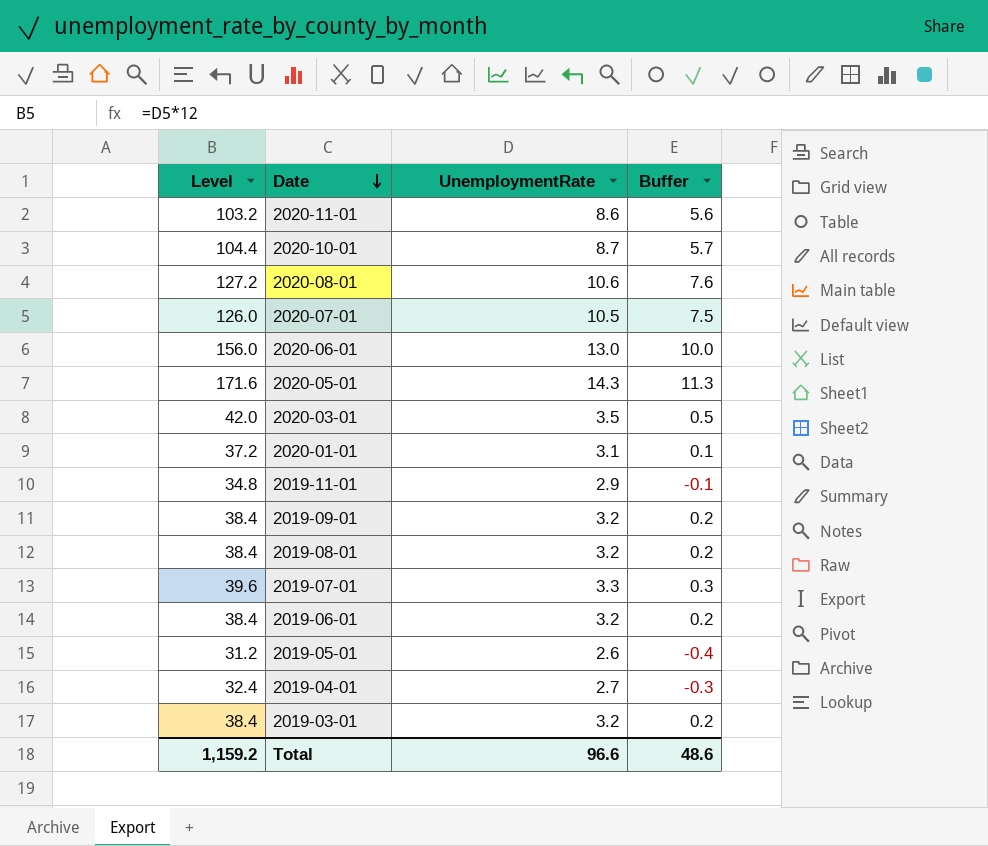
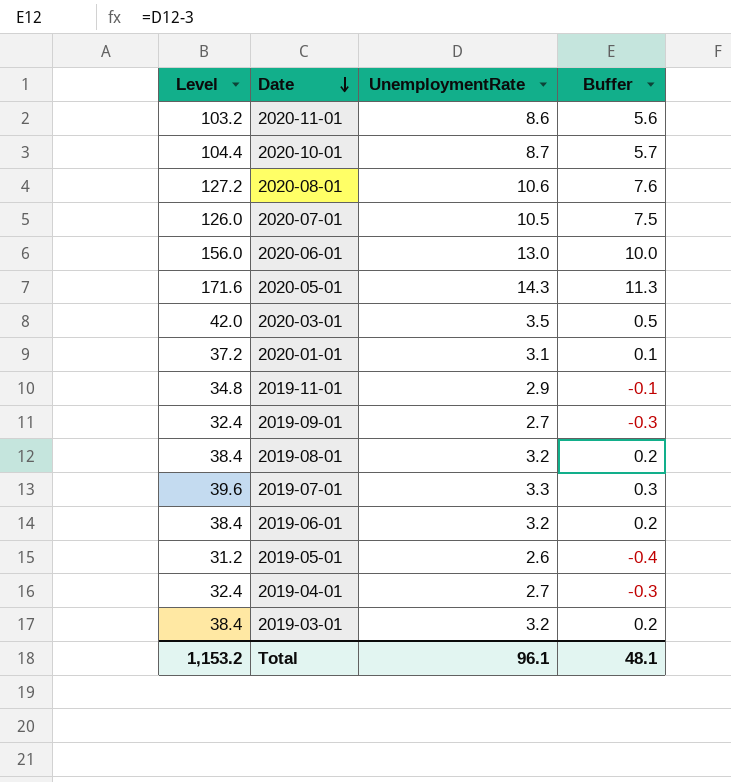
2019-09-01 | Level: 38.4 -> 32.4
2019-09-01 | UnemploymentRate: 3.2 -> 2.7
2019-09-01 | Buffer: 0.2 -> -0.3
Total | Level: 1,159.2 -> 1,153.2
Total | UnemploymentRate: 96.6 -> 96.1
Total | Buffer: 48.6 -> 48.1

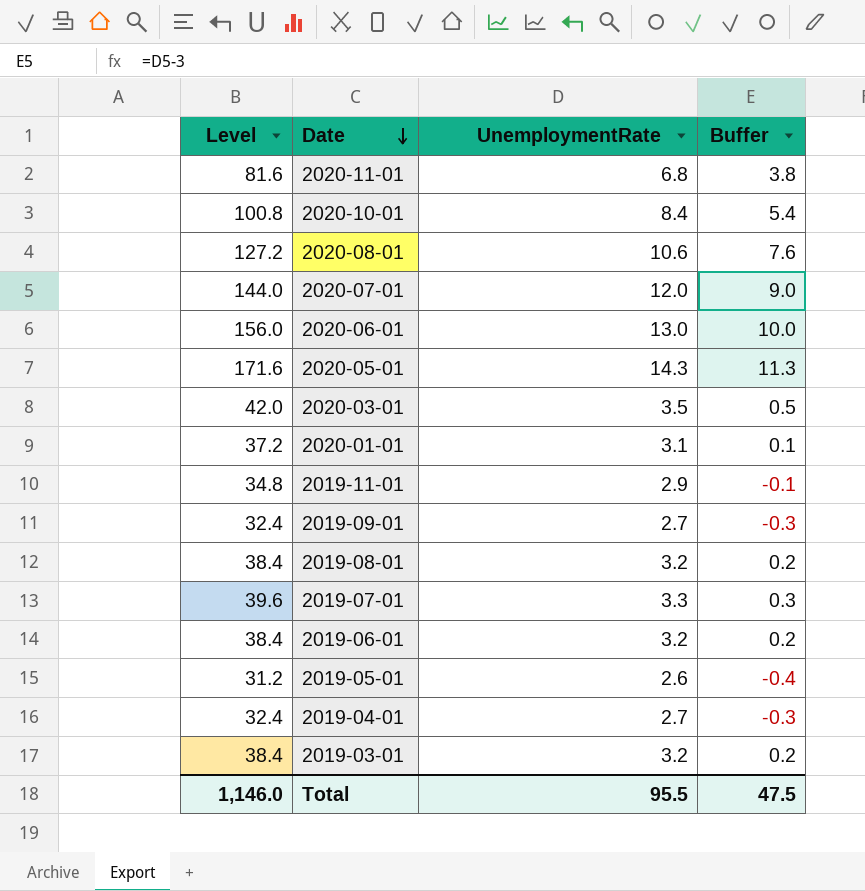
2020-11-01 | Level: 103.2 -> 81.6
2020-11-01 | UnemploymentRate: 8.6 -> 6.8
2020-11-01 | Buffer: 5.6 -> 3.8
2020-10-01 | Level: 104.4 -> 100.8
2020-10-01 | UnemploymentRate: 8.7 -> 8.4
2020-10-01 | Buffer: 5.7 -> 5.4
2020-07-01 | Level: 126.0 -> 144.0
2020-07-01 | UnemploymentRate: 10.5 -> 12.0
2020-07-01 | Buffer: 7.5 -> 9.0
Total | Level: 1,153.2 -> 1,146.0
Total | UnemploymentRate: 96.1 -> 95.5
Total | Buffer: 48.1 -> 47.5

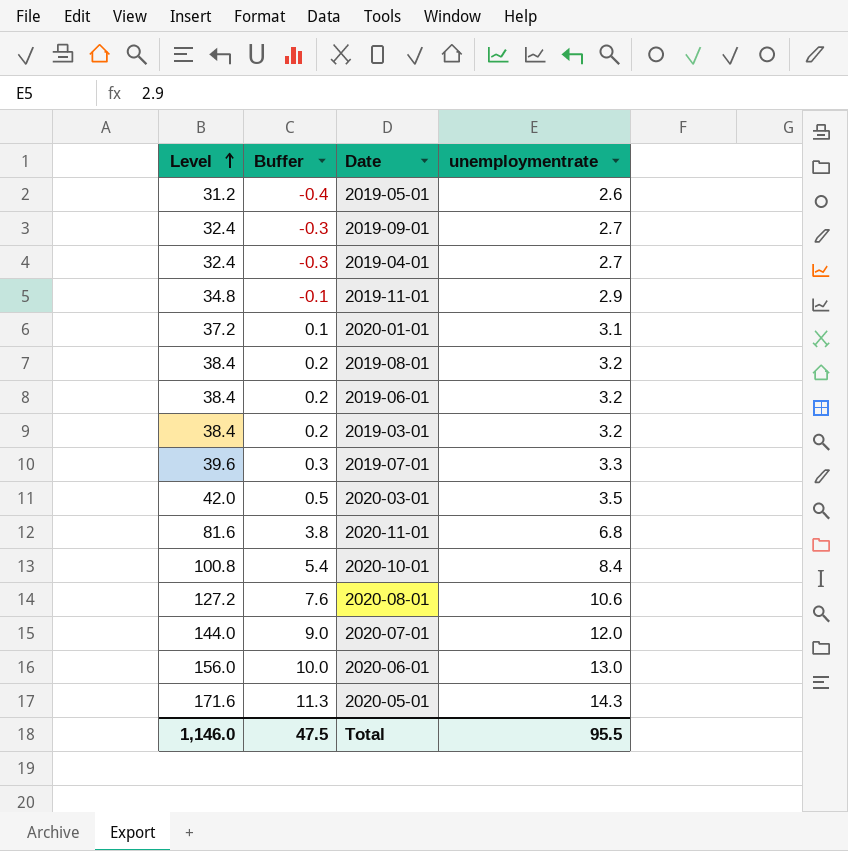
row order: Date descending -> Level ascending
column Buffer | position: 4 -> 2
column name: UnemploymentRate -> unemploymentrate

